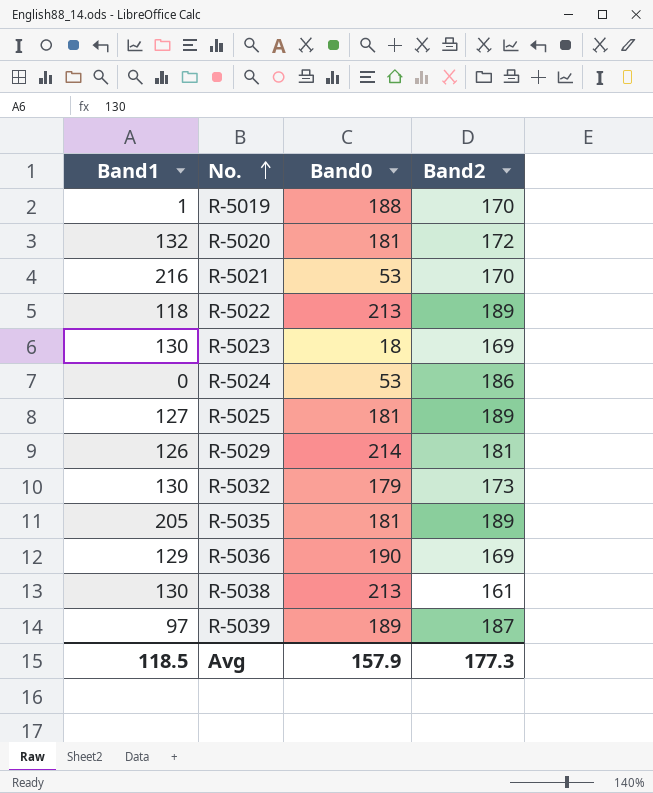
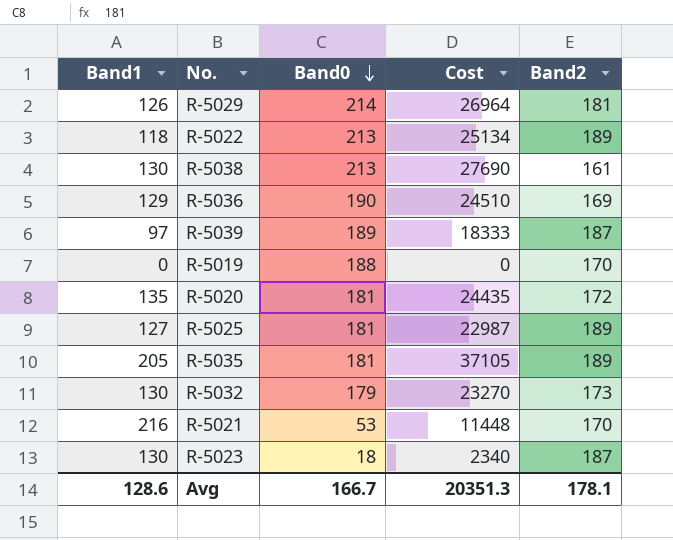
row order: No. ascending -> Band0 descending
column Cost | formula: none -> [Band1] * [Band0]
row R-5024: 0 | 53 | 186 -> none
R-5019 | Band1: 1 -> 0
R-5020 | Band1: 132 -> 135
R-5023 | Band2: 169 -> 187
Avg | Band1: 118.5 -> 128.6
Avg | Band0: 157.9 -> 166.7
Avg | Band2: 177.3 -> 178.1

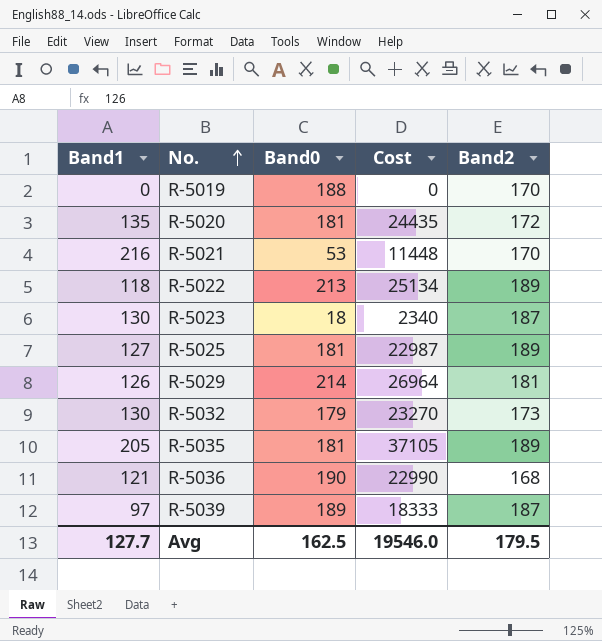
row order: Band0 descending -> No. ascending
row R-5038: 130 | 213 | 27690 | 161 -> none
R-5036 | Band1: 129 -> 121
R-5036 | Cost: 24510 -> 22990
R-5036 | Band2: 169 -> 168
Avg | Band1: 128.6 -> 127.7
Avg | Band0: 166.7 -> 162.5
Avg | Cost: 20351.3 -> 19546.0
Avg | Band2: 178.1 -> 179.5

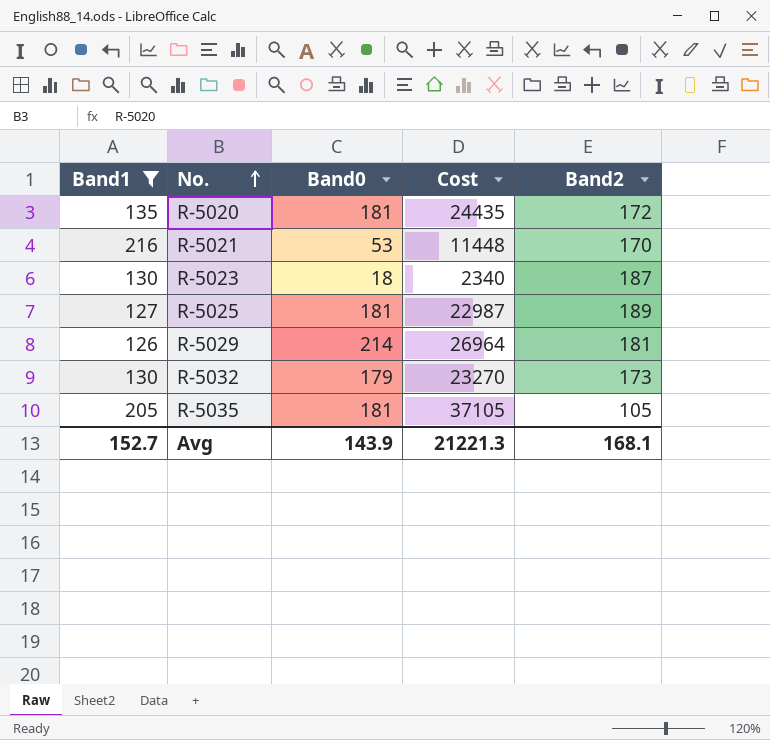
filter: none -> Band1 >= 126
R-5035 | Band2: 189 -> 105
Avg | Band1: 127.7 -> 152.7
Avg | Band0: 162.5 -> 143.9
Avg | Cost: 19546.0 -> 21221.3
Avg | Band2: 179.5 -> 168.1

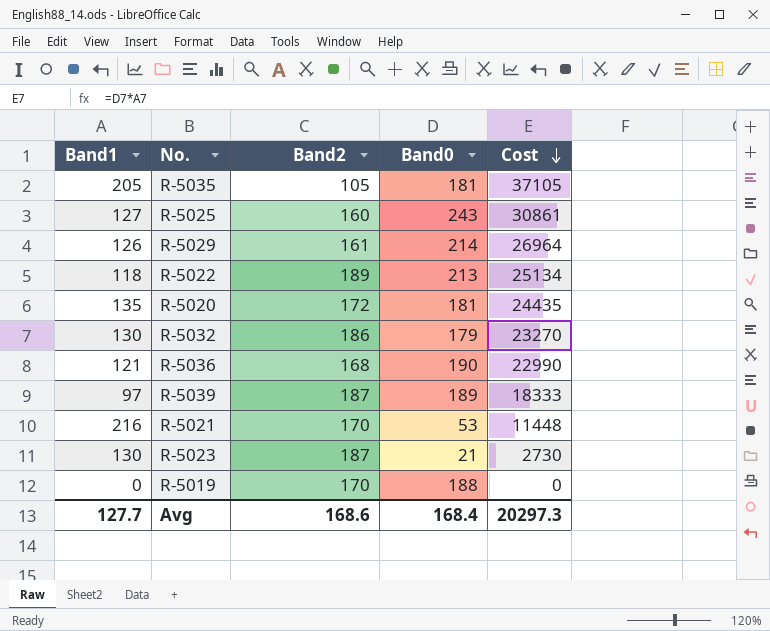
filter: Band1 >= 126 -> none
row order: No. ascending -> Cost descending
column Band2 | position: 5 -> 3
R-5025 | Band2: 189 -> 160
R-5025 | Band0: 181 -> 243
R-5025 | Cost: 22987 -> 30861
R-5029 | Band2: 181 -> 161
R-5032 | Band2: 173 -> 186
R-5023 | Band0: 18 -> 21
R-5023 | Cost: 2340 -> 2730
Avg | Band1: 152.7 -> 127.7
Avg | Band2: 168.1 -> 168.6
Avg | Band0: 143.9 -> 168.4
Avg | Cost: 21221.3 -> 20297.3

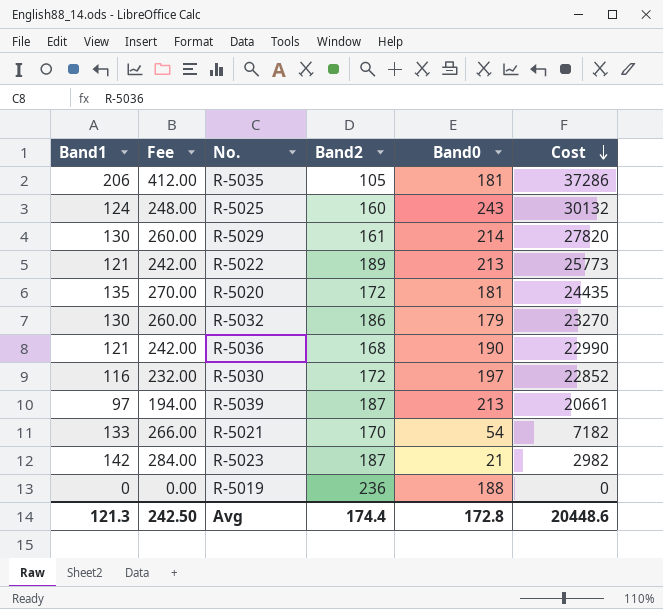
column Fee | formula: none -> [Band1] * 2
R-5035 | Band1: 205 -> 206
R-5035 | Cost: 37105 -> 37286
R-5025 | Band1: 127 -> 124
R-5025 | Cost: 30861 -> 30132
R-5029 | Band1: 126 -> 130
R-5029 | Cost: 26964 -> 27820
R-5022 | Band1: 118 -> 121
R-5022 | Cost: 25134 -> 25773
row R-5030: none -> 116 | 232.00 | 172 | 197 | 22852
R-5039 | Band0: 189 -> 213
R-5039 | Cost: 18333 -> 20661
R-5021 | Band1: 216 -> 133
R-5021 | Band0: 53 -> 54
R-5021 | Cost: 11448 -> 7182
R-5023 | Band1: 130 -> 142
R-5023 | Cost: 2730 -> 2982
R-5019 | Band2: 170 -> 236
Avg | Band1: 127.7 -> 121.3
Avg | Band2: 168.6 -> 174.4
Avg | Band0: 168.4 -> 172.8
Avg | Cost: 20297.3 -> 20448.6

